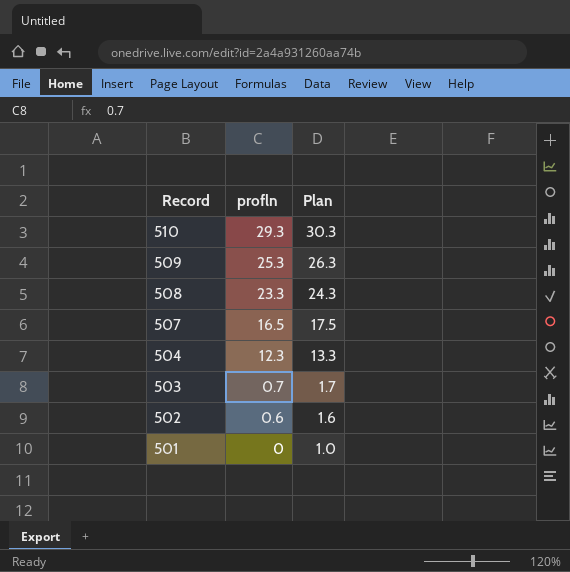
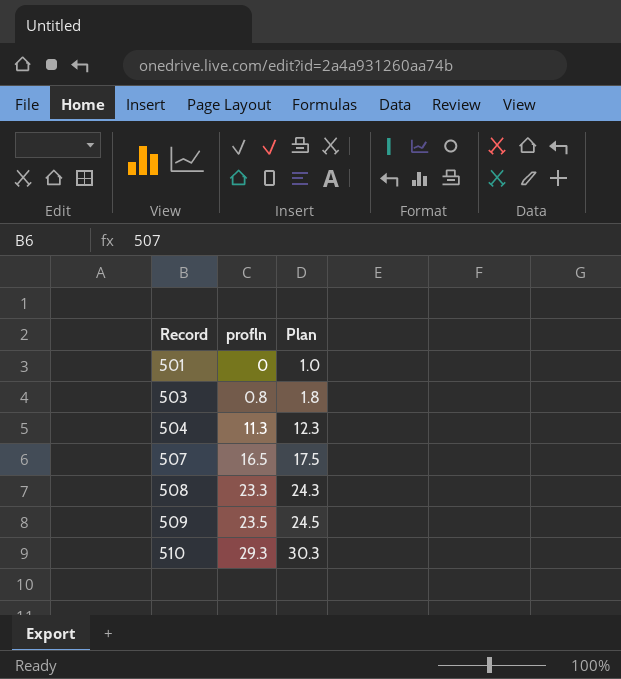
row order: Record descending -> Record ascending
row 502: 0.6 | 1.6 -> none
503 | profln: 0.7 -> 0.8
503 | Plan: 1.7 -> 1.8
504 | profln: 12.3 -> 11.3
504 | Plan: 13.3 -> 12.3
509 | profln: 25.3 -> 23.5
509 | Plan: 26.3 -> 24.5

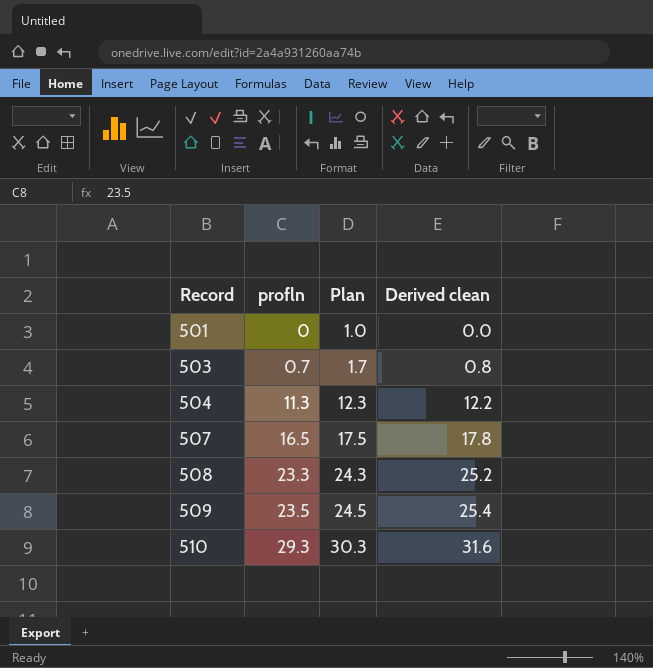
column Derived clean | formula: none -> [profln] * 1.08
503 | profln: 0.8 -> 0.7
503 | Plan: 1.8 -> 1.7

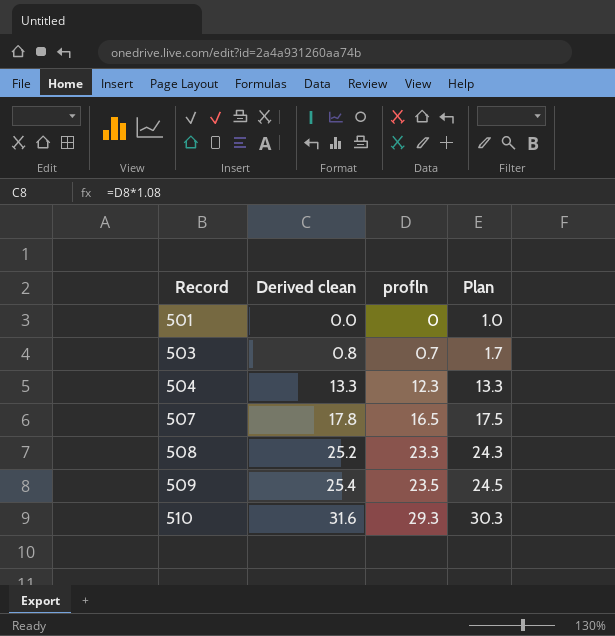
column Derived clean | position: 4 -> 2
504 | Derived clean: 12.2 -> 13.3
504 | profln: 11.3 -> 12.3
504 | Plan: 12.3 -> 13.3

